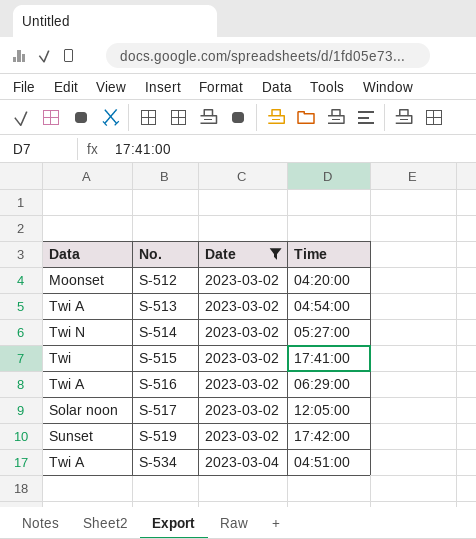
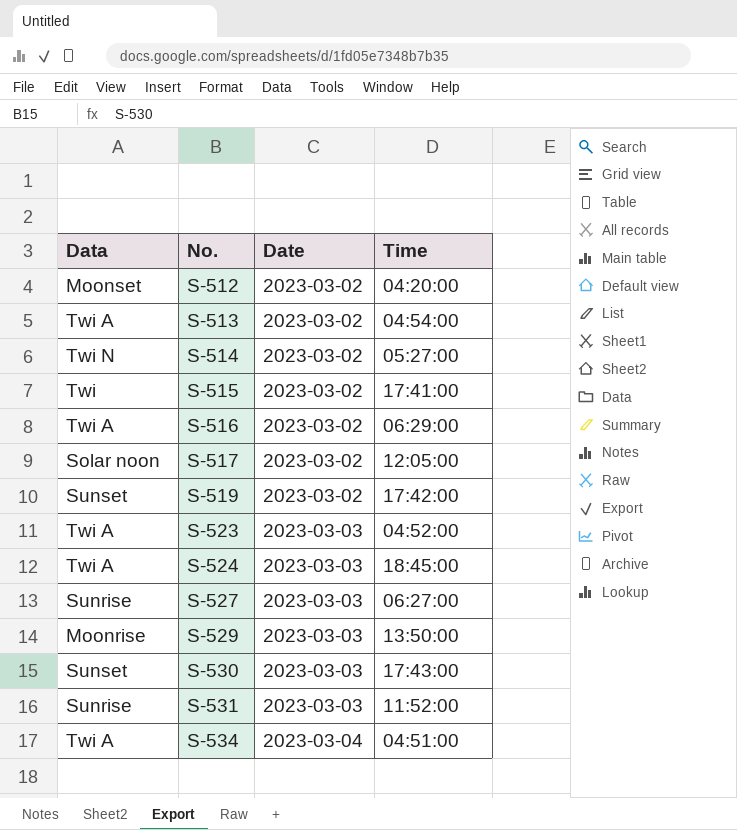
filter: Date != 2023-03-03 -> none

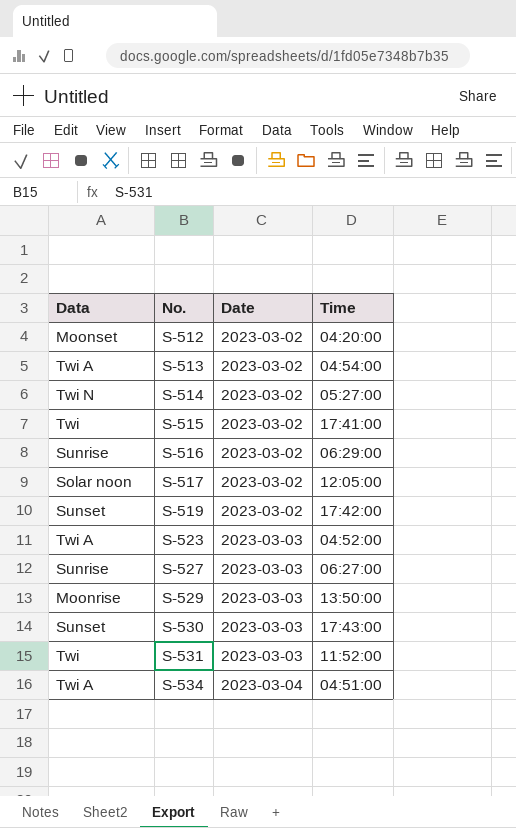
row S-524: Twi A | 2023-03-03 | 18:45:00 -> none
S-516 | Data: Twi A -> Sunrise
S-531 | Data: Sunrise -> Twi

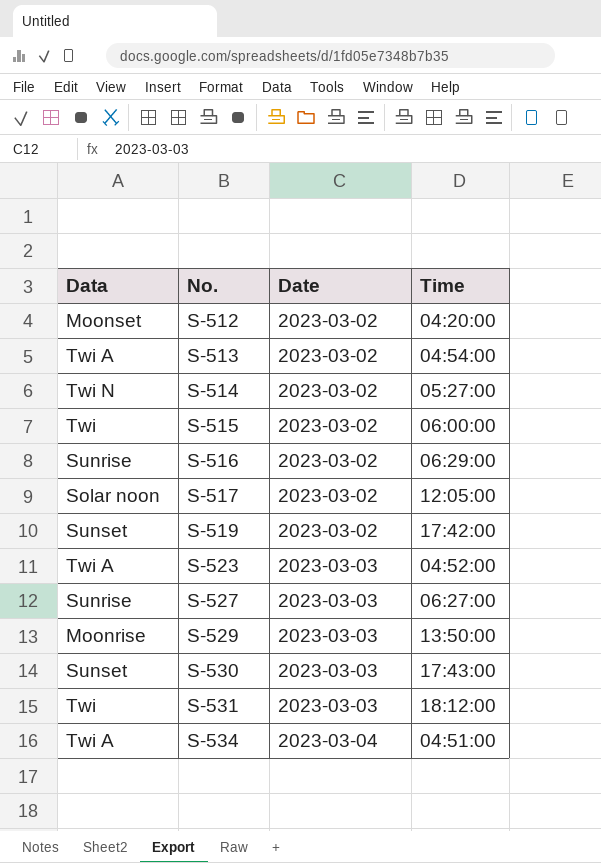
S-515 | Time: 17:41:00 -> 06:00:00
S-531 | Time: 11:52:00 -> 18:12:00

